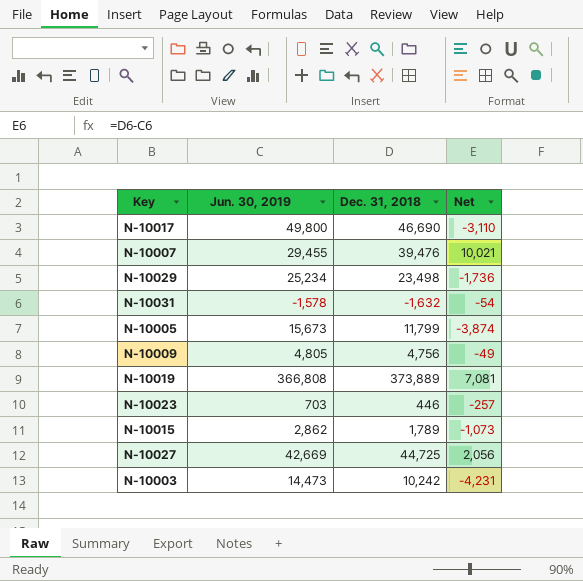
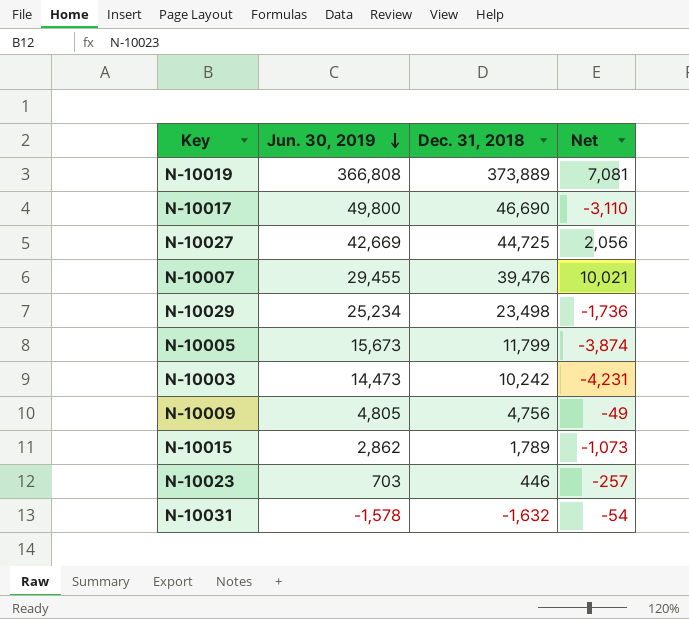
row order: none -> Jun. 30, 2019 descending

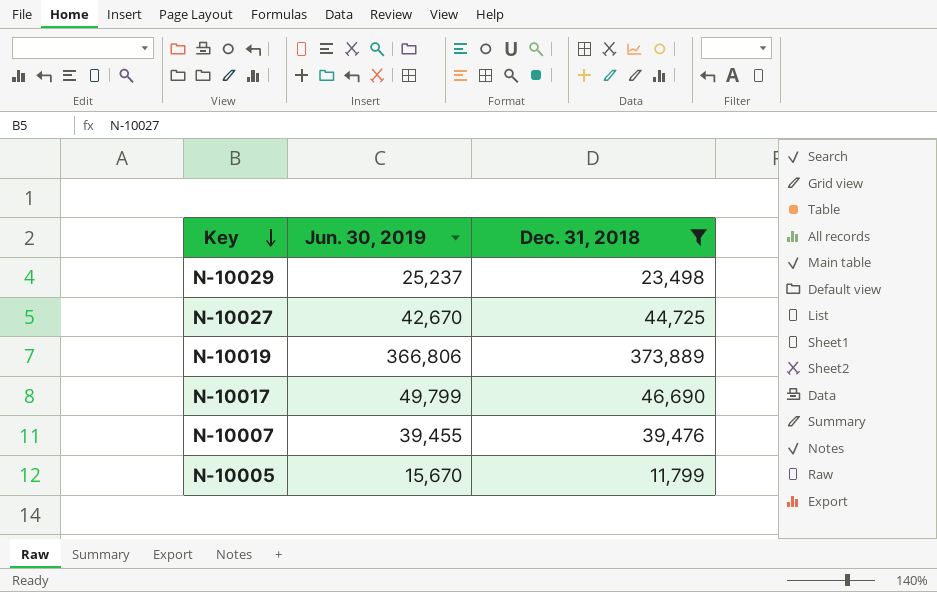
filter: none -> Dec. 31, 2018 >= 11,799
row order: Jun. 30, 2019 descending -> Key descending
column Net | formula: [Dec. 31, 2018] - [Jun. 30, 2019] -> none
N-10029 | Jun. 30, 2019: 25,234 -> 25,237
N-10027 | Jun. 30, 2019: 42,669 -> 42,670
N-10019 | Jun. 30, 2019: 366,808 -> 366,806
N-10017 | Jun. 30, 2019: 49,800 -> 49,799
N-10007 | Jun. 30, 2019: 29,455 -> 39,455
N-10005 | Jun. 30, 2019: 15,673 -> 15,670

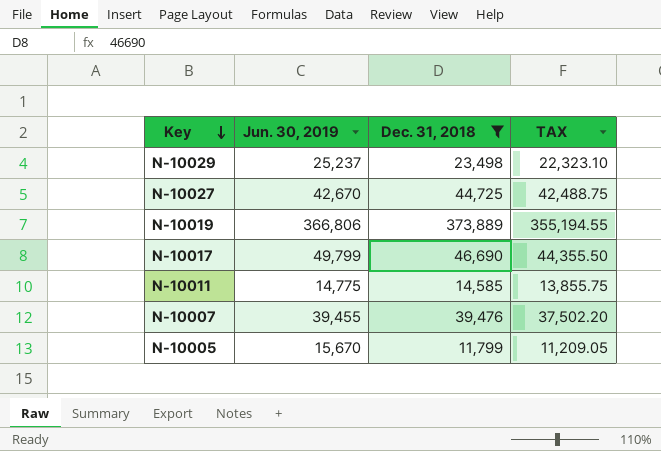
column TAX | formula: none -> [Dec. 31, 2018] * 0.95
row N-10011: none -> 14,775 | 14,585 | 13,855.75

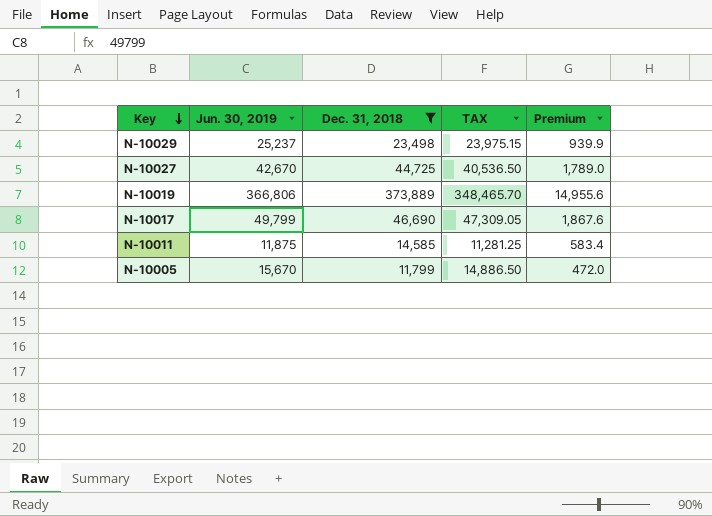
column TAX | formula: [Dec. 31, 2018] * 0.95 -> [Jun. 30, 2019] * 0.95
column Premium | formula: none -> [Dec. 31, 2018] * 0.04
row N-10007: 39,455 | 39,476 | 37,502.20 -> none
N-10011 | Jun. 30, 2019: 14,775 -> 11,875

